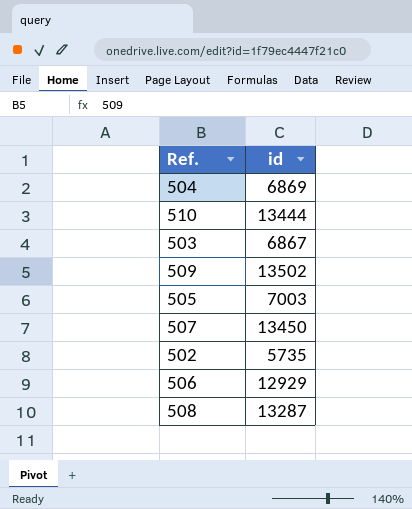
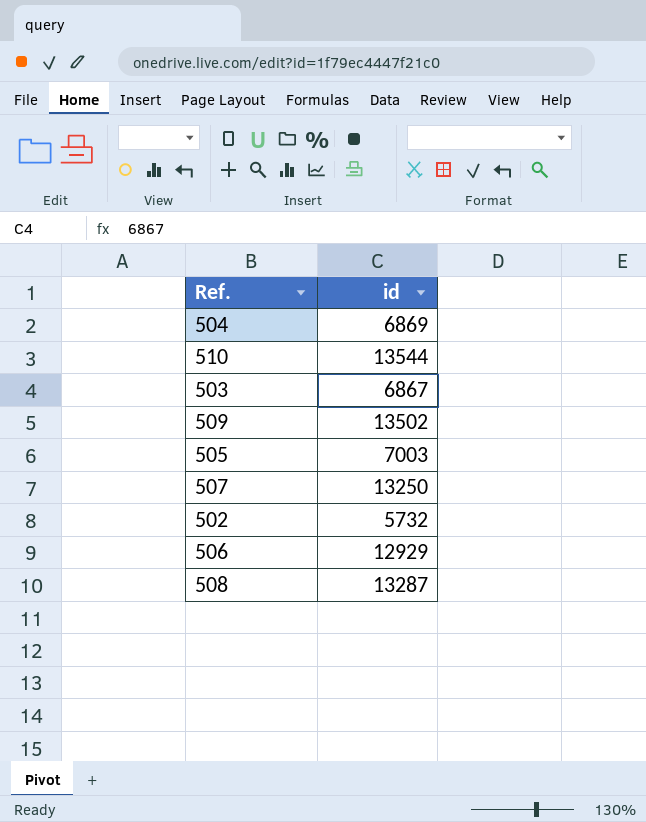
510 | id: 13444 -> 13544
507 | id: 13450 -> 13250
502 | id: 5735 -> 5732

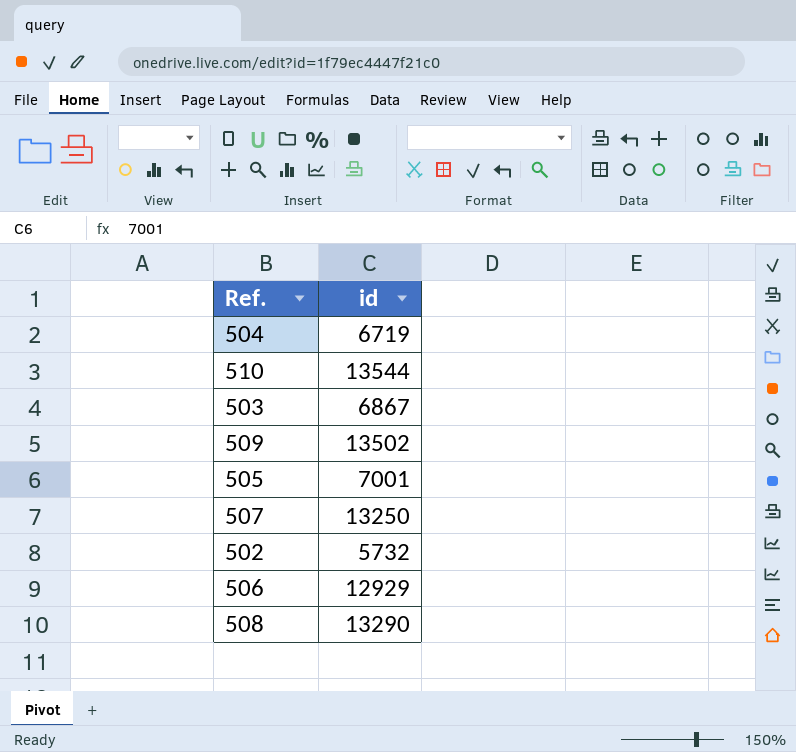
504 | id: 6869 -> 6719
505 | id: 7003 -> 7001
508 | id: 13287 -> 13290

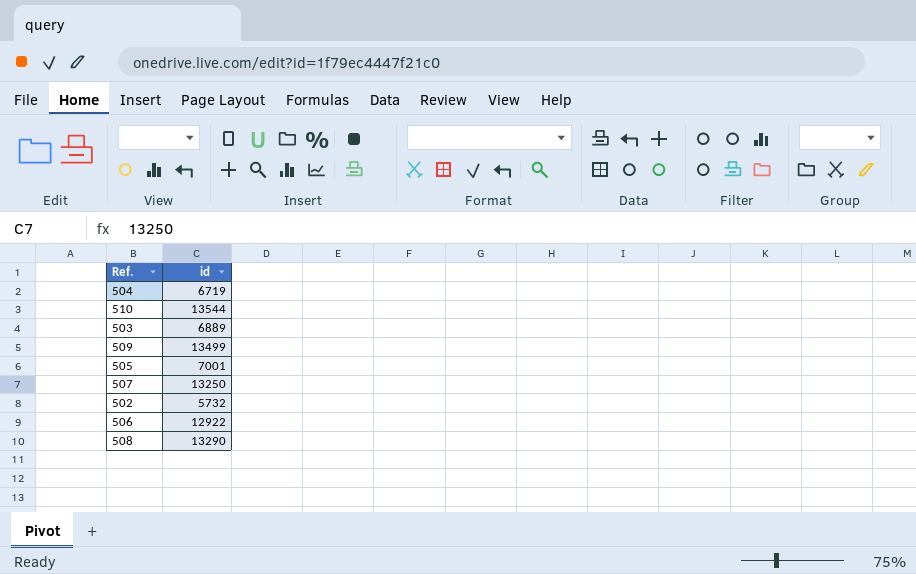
503 | id: 6867 -> 6889
509 | id: 13502 -> 13499
506 | id: 12929 -> 12922

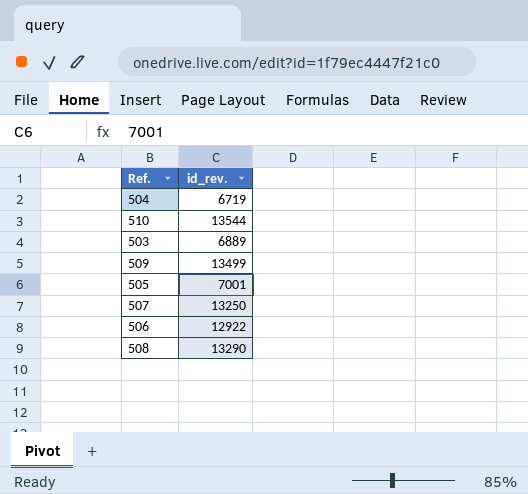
column name: id -> id_rev.
row 502: 5732 -> none

